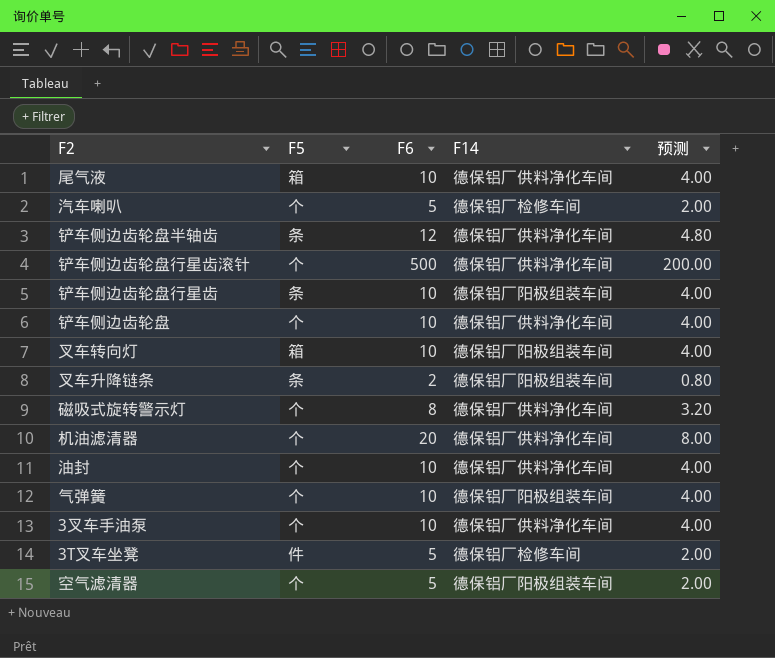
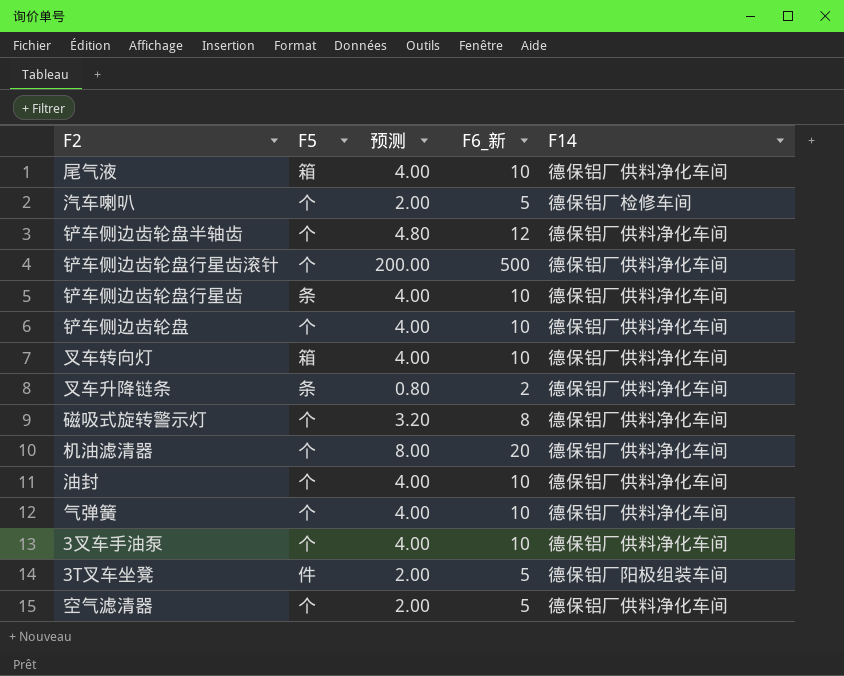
column 预测 | position: 5 -> 3
column name: F6 -> F6_新
铲车侧边齿轮盘半轴齿 | F5: 条 -> 个
铲车侧边齿轮盘行星齿 | F14: 德保铝厂阳极组装车间 -> 德保铝厂供料净化车间
叉车转向灯 | F14: 德保铝厂阳极组装车间 -> 德保铝厂供料净化车间
叉车升降链条 | F14: 德保铝厂阳极组装车间 -> 德保铝厂供料净化车间
气弹簧 | F14: 德保铝厂阳极组装车间 -> 德保铝厂供料净化车间
3T叉车坐凳 | F14: 德保铝厂检修车间 -> 德保铝厂阳极组装车间
空气滤清器 | F14: 德保铝厂阳极组装车间 -> 德保铝厂供料净化车间

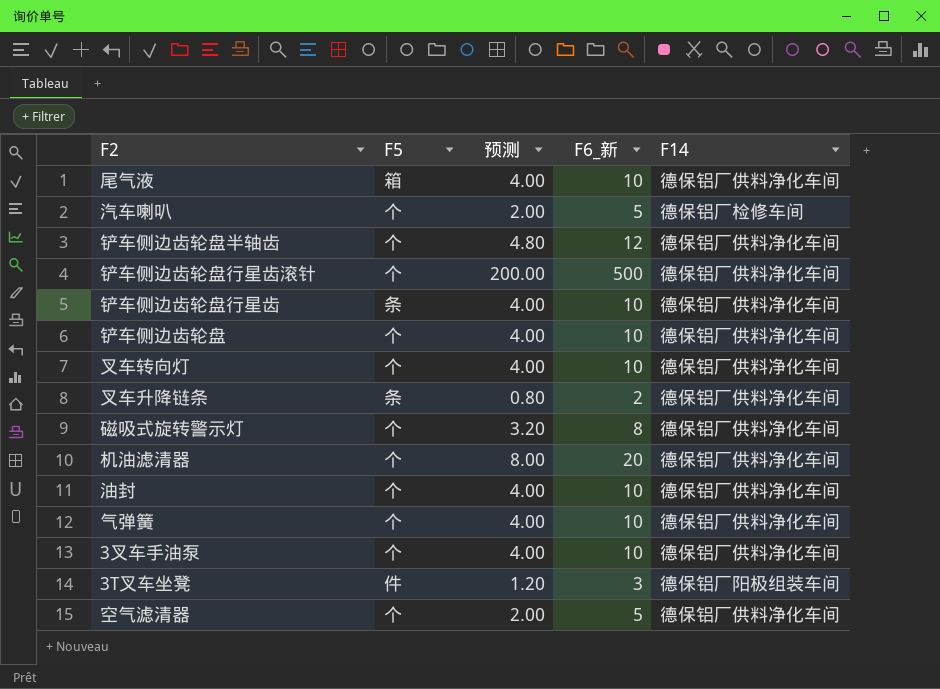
叉车转向灯 | F5: 箱 -> 个
3T叉车坐凳 | 预测: 2.00 -> 1.20
3T叉车坐凳 | F6_新: 5 -> 3

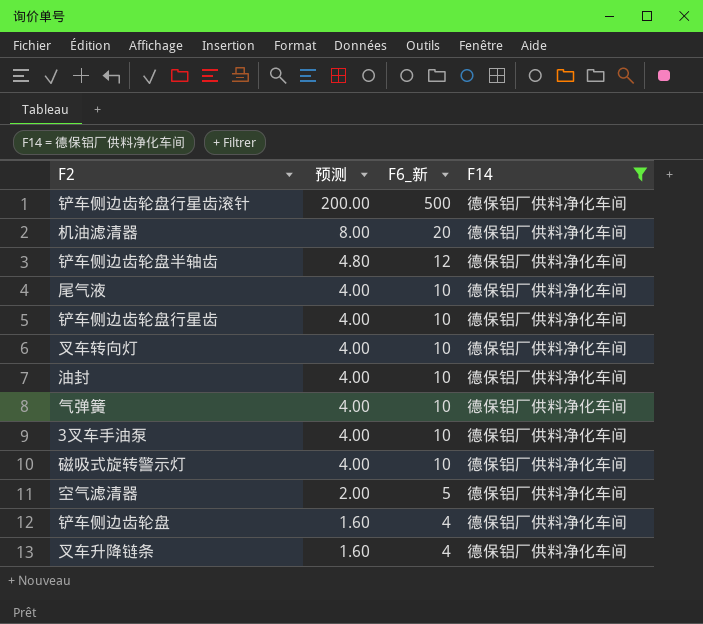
filter: none -> F14 = 德保铝厂供料净化车间
row order: none -> 预测 descending
column F5 | position: 2 -> none
磁吸式旋转警示灯 | 预测: 3.20 -> 4.00
磁吸式旋转警示灯 | F6_新: 8 -> 10
铲车侧边齿轮盘 | 预测: 4.00 -> 1.60
铲车侧边齿轮盘 | F6_新: 10 -> 4
叉车升降链条 | 预测: 0.80 -> 1.60
叉车升降链条 | F6_新: 2 -> 4

